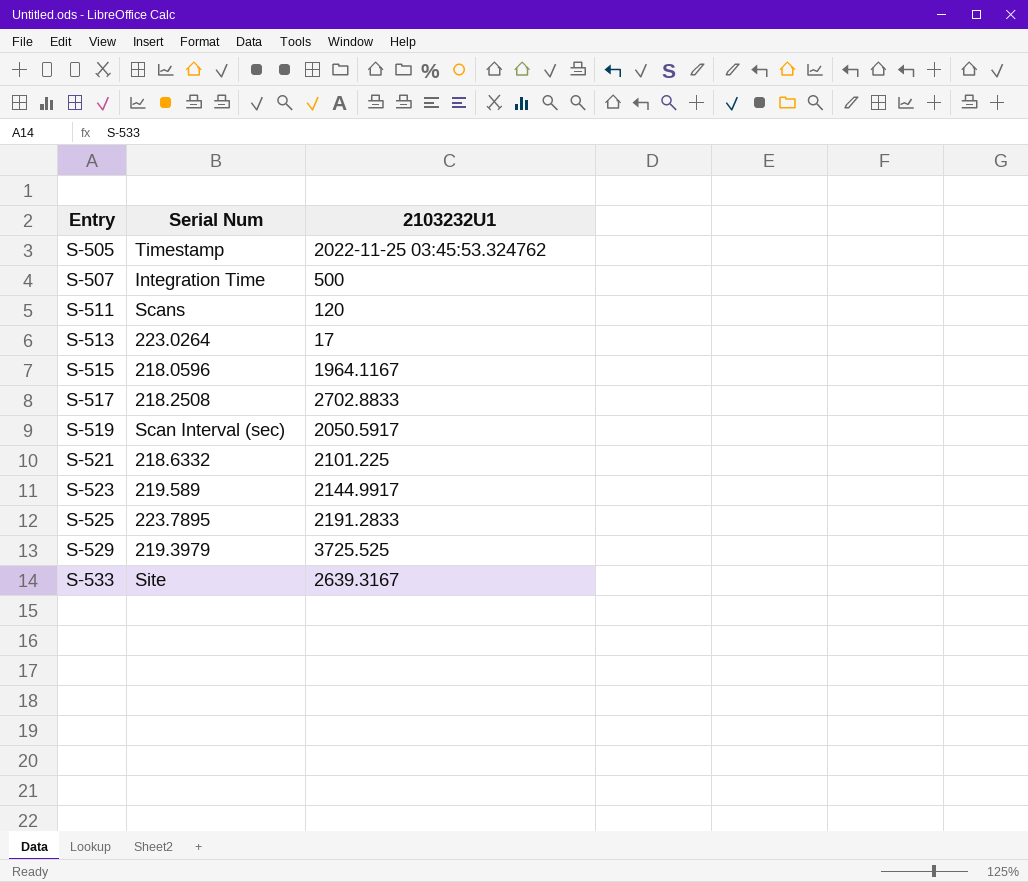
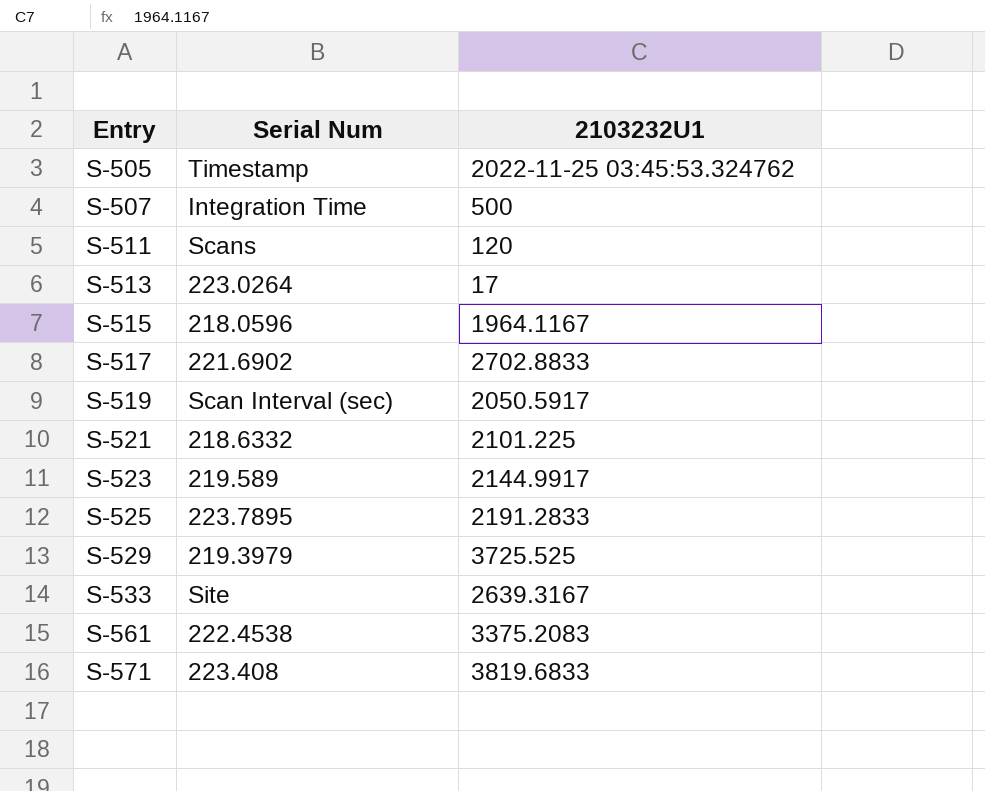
S-517 | Serial Num: 218.2508 -> 221.6902
row S-561: none -> 222.4538 | 3375.2083
row S-571: none -> 223.408 | 3819.6833

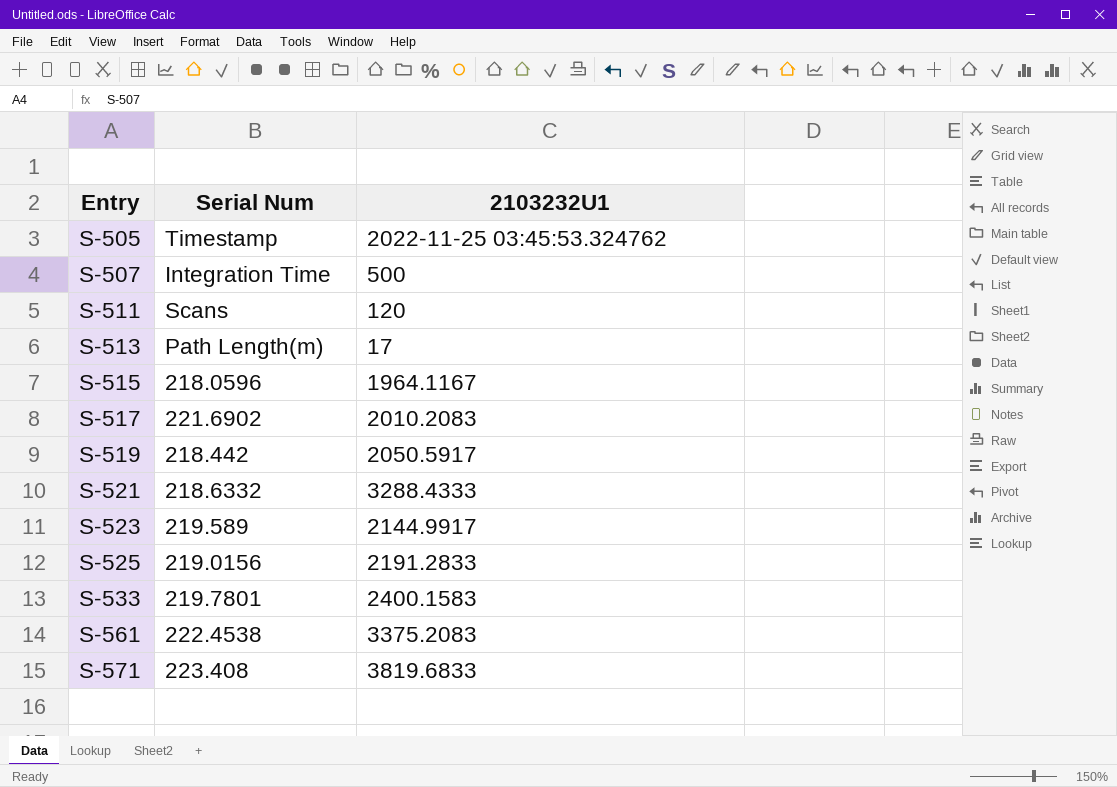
row S-529: 219.3979 | 3725.525 -> none
S-513 | Serial Num: 223.0264 -> Path Length(m)
S-517 | 2103232U1: 2702.8833 -> 2010.2083
S-519 | Serial Num: Scan Interval (sec) -> 218.442
S-521 | 2103232U1: 2101.225 -> 3288.4333
S-525 | Serial Num: 223.7895 -> 219.0156
S-533 | Serial Num: Site -> 219.7801
S-533 | 2103232U1: 2639.3167 -> 2400.1583

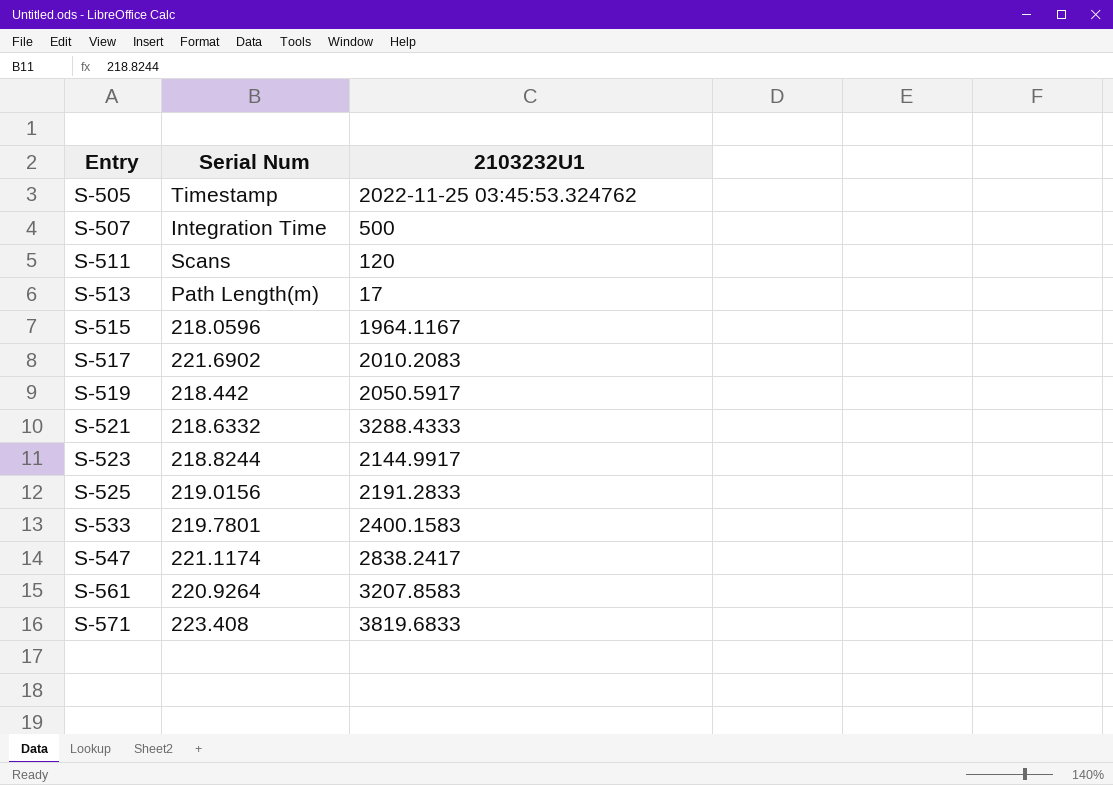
S-523 | Serial Num: 219.589 -> 218.8244
row S-547: none -> 221.1174 | 2838.2417
S-561 | Serial Num: 222.4538 -> 220.9264
S-561 | 2103232U1: 3375.2083 -> 3207.8583

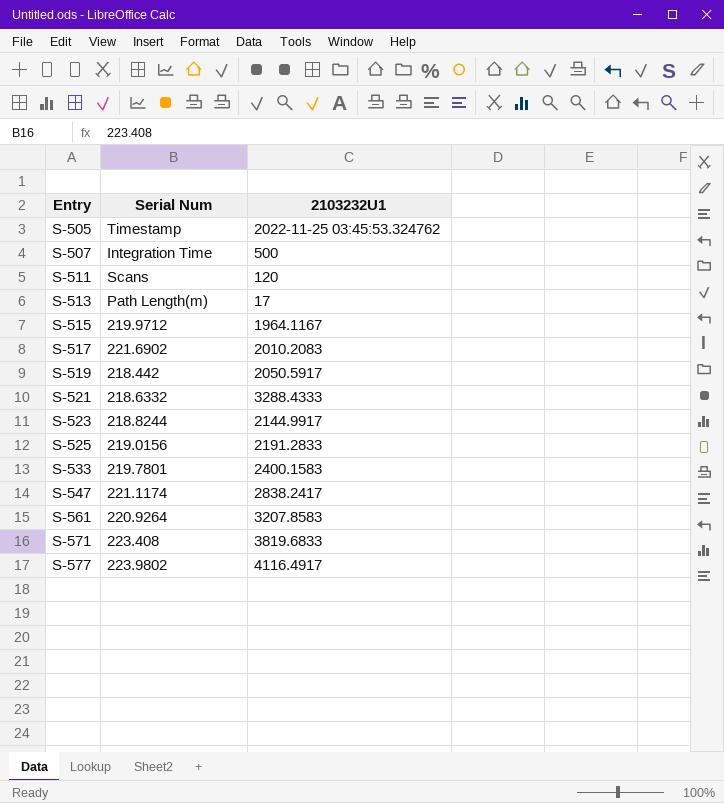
S-515 | Serial Num: 218.0596 -> 219.9712
row S-577: none -> 223.9802 | 4116.4917

